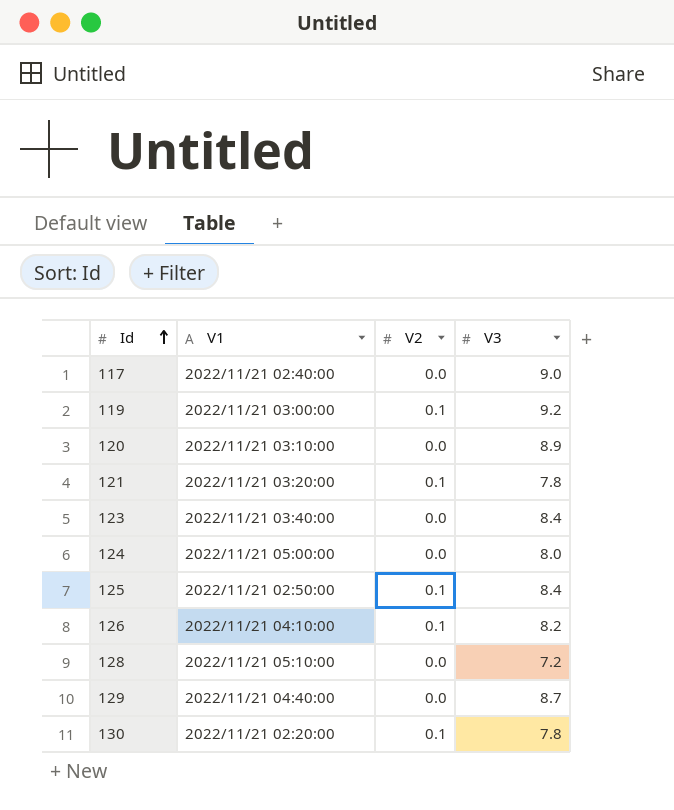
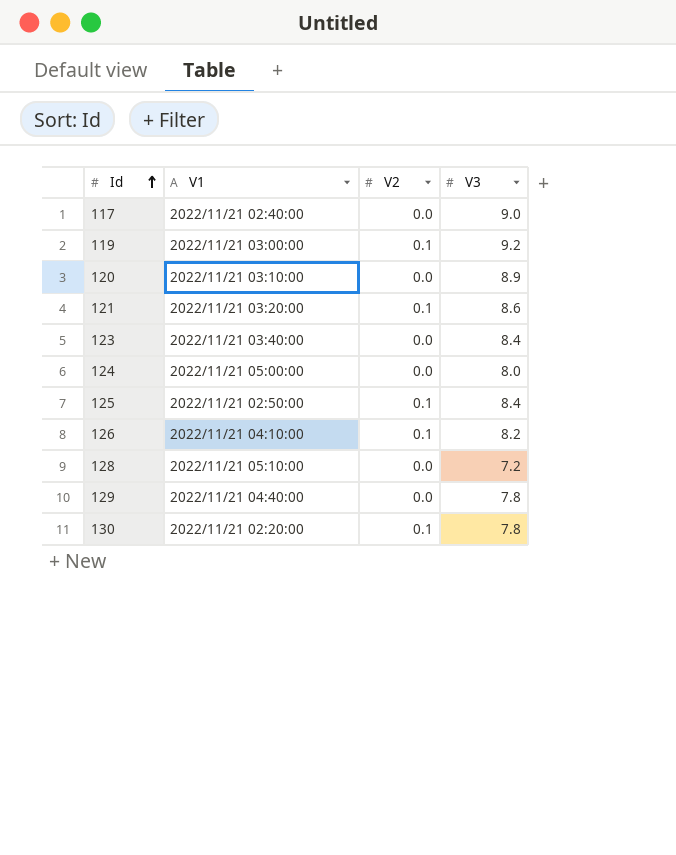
121 | V3: 7.8 -> 8.6
129 | V3: 8.7 -> 7.8

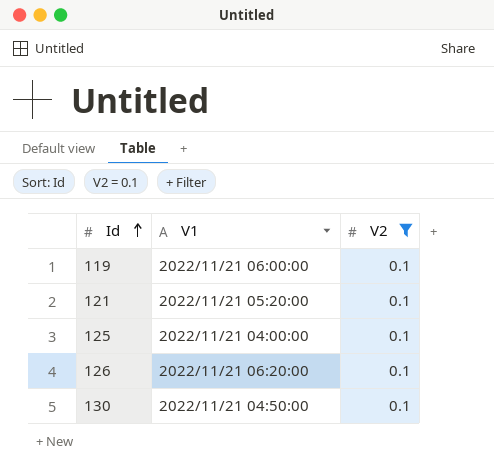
filter: none -> V2 = 0.1
column V3 | position: 4 -> none
119 | V1: 2022/11/21 03:00:00 -> 2022/11/21 06:00:00
121 | V1: 2022/11/21 03:20:00 -> 2022/11/21 05:20:00
125 | V1: 2022/11/21 02:50:00 -> 2022/11/21 04:00:00
126 | V1: 2022/11/21 04:10:00 -> 2022/11/21 06:20:00
130 | V1: 2022/11/21 02:20:00 -> 2022/11/21 04:50:00

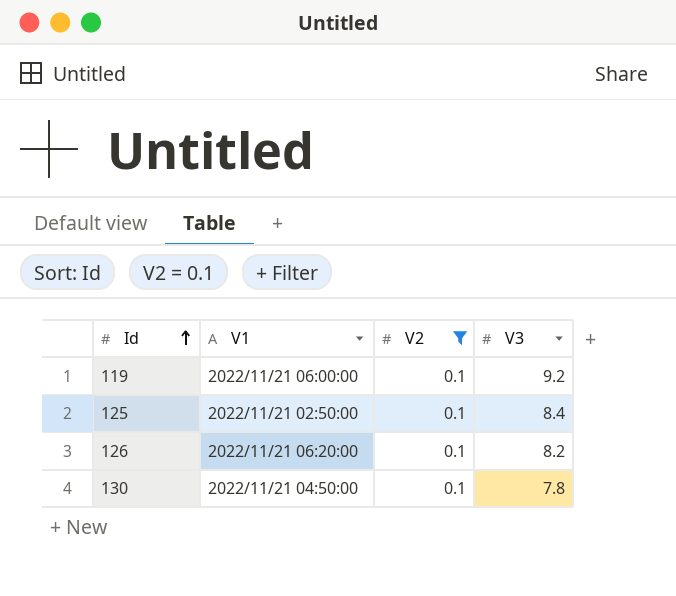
column V3 | position: none -> 4
row 121: 2022/11/21 05:20:00 | 0.1 -> none
125 | V1: 2022/11/21 04:00:00 -> 2022/11/21 02:50:00

